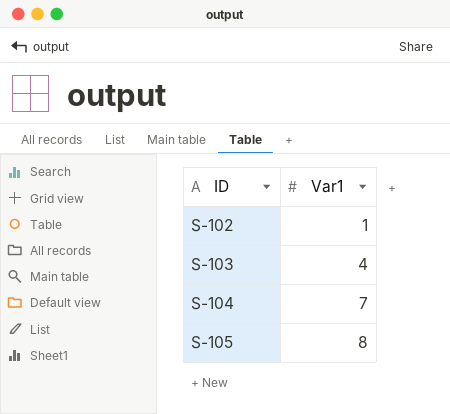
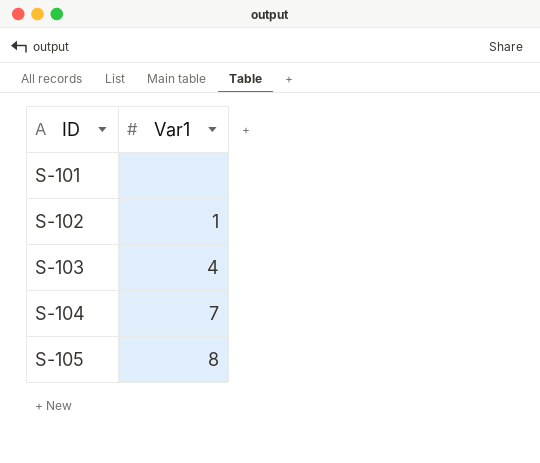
row S-101: none -> none

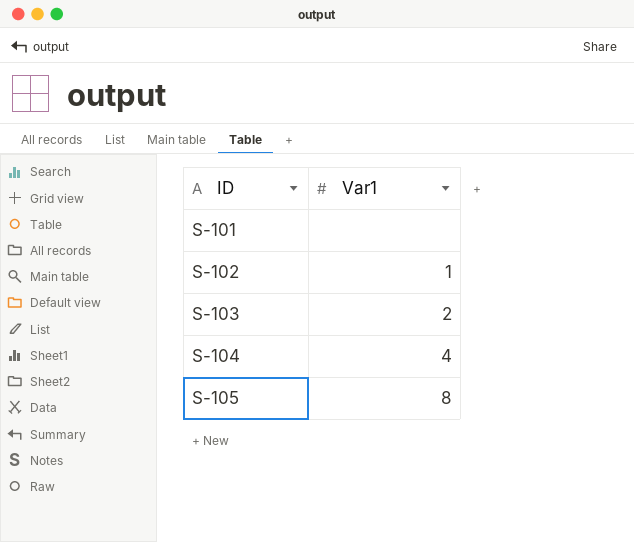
S-103 | Var1: 4 -> 2
S-104 | Var1: 7 -> 4

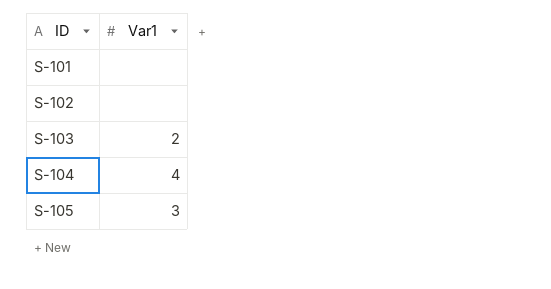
S-102 | Var1: 1 -> none
S-105 | Var1: 8 -> 3

